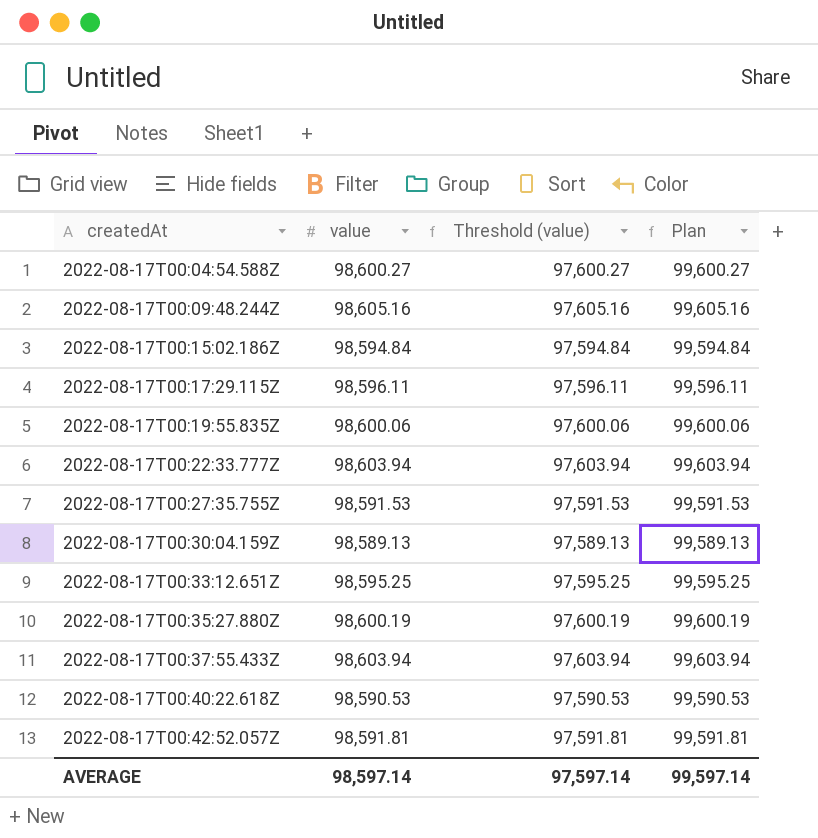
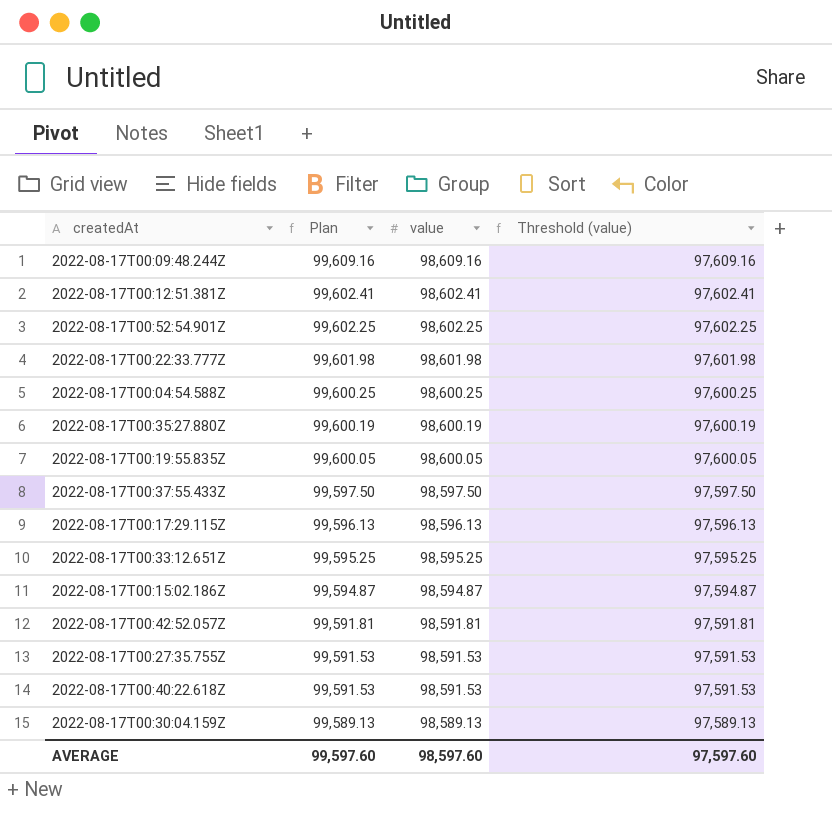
row order: createdAt ascending -> Plan descending
column Plan | position: 4 -> 2
2022-08-17T00:09:48.244Z | Plan: 99,605.16 -> 99,609.16
2022-08-17T00:09:48.244Z | value: 98,605.16 -> 98,609.16
2022-08-17T00:09:48.244Z | Threshold (value): 97,605.16 -> 97,609.16
row 2022-08-17T00:12:51.381Z: none -> 99,602.41 | 98,602.41 | 97,602.41
row 2022-08-17T00:52:54.901Z: none -> 99,602.25 | 98,602.25 | 97,602.25
2022-08-17T00:22:33.777Z | Plan: 99,603.94 -> 99,601.98
2022-08-17T00:22:33.777Z | value: 98,603.94 -> 98,601.98
2022-08-17T00:22:33.777Z | Threshold (value): 97,603.94 -> 97,601.98
2022-08-17T00:04:54.588Z | Plan: 99,600.27 -> 99,600.25
2022-08-17T00:04:54.588Z | value: 98,600.27 -> 98,600.25
2022-08-17T00:04:54.588Z | Threshold (value): 97,600.27 -> 97,600.25
2022-08-17T00:19:55.835Z | Plan: 99,600.06 -> 99,600.05
2022-08-17T00:19:55.835Z | value: 98,600.06 -> 98,600.05
2022-08-17T00:19:55.835Z | Threshold (value): 97,600.06 -> 97,600.05
2022-08-17T00:37:55.433Z | Plan: 99,603.94 -> 99,597.50
2022-08-17T00:37:55.433Z | value: 98,603.94 -> 98,597.50
2022-08-17T00:37:55.433Z | Threshold (value): 97,603.94 -> 97,597.50
2022-08-17T00:17:29.115Z | Plan: 99,596.11 -> 99,596.13
2022-08-17T00:17:29.115Z | value: 98,596.11 -> 98,596.13
2022-08-17T00:17:29.115Z | Threshold (value): 97,596.11 -> 97,596.13
2022-08-17T00:15:02.186Z | Plan: 99,594.84 -> 99,594.87
2022-08-17T00:15:02.186Z | value: 98,594.84 -> 98,594.87
2022-08-17T00:15:02.186Z | Threshold (value): 97,594.84 -> 97,594.87
2022-08-17T00:40:22.618Z | Plan: 99,590.53 -> 99,591.53
2022-08-17T00:40:22.618Z | value: 98,590.53 -> 98,591.53
2022-08-17T00:40:22.618Z | Threshold (value): 97,590.53 -> 97,591.53
AVERAGE | Plan: 99,597.14 -> 99,597.60
AVERAGE | value: 98,597.14 -> 98,597.60
AVERAGE | Threshold (value): 97,597.14 -> 97,597.60

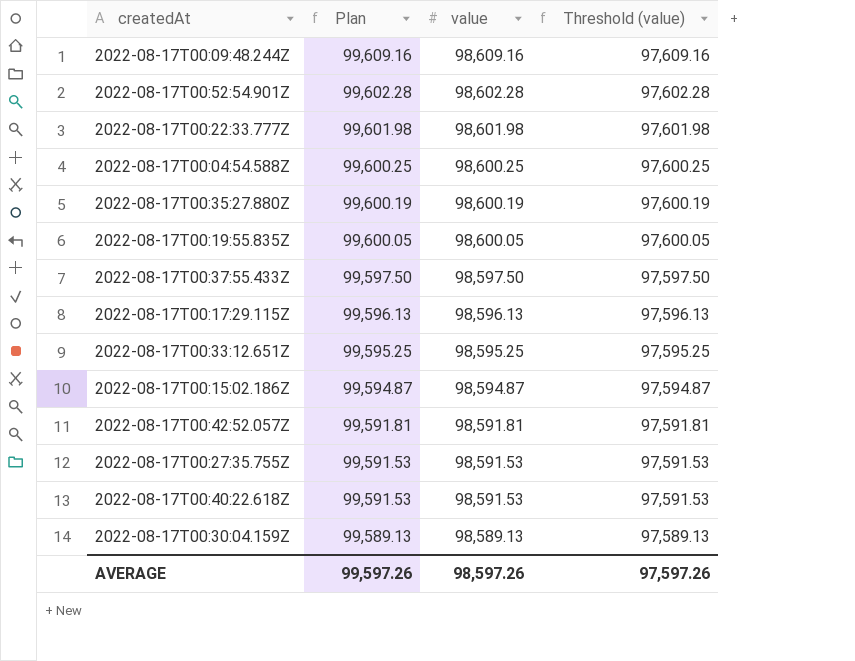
row 2022-08-17T00:12:51.381Z: 99,602.41 | 98,602.41 | 97,602.41 -> none
2022-08-17T00:52:54.901Z | Plan: 99,602.25 -> 99,602.28
2022-08-17T00:52:54.901Z | value: 98,602.25 -> 98,602.28
2022-08-17T00:52:54.901Z | Threshold (value): 97,602.25 -> 97,602.28
AVERAGE | Plan: 99,597.60 -> 99,597.26
AVERAGE | value: 98,597.60 -> 98,597.26
AVERAGE | Threshold (value): 97,597.60 -> 97,597.26

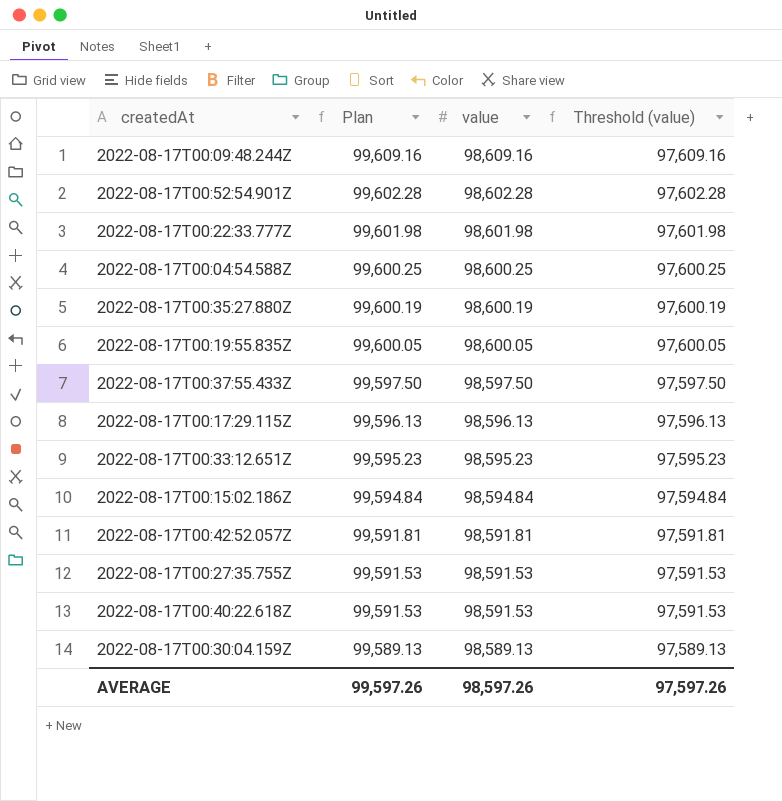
2022-08-17T00:33:12.651Z | Plan: 99,595.25 -> 99,595.23
2022-08-17T00:33:12.651Z | value: 98,595.25 -> 98,595.23
2022-08-17T00:33:12.651Z | Threshold (value): 97,595.25 -> 97,595.23
2022-08-17T00:15:02.186Z | Plan: 99,594.87 -> 99,594.84
2022-08-17T00:15:02.186Z | value: 98,594.87 -> 98,594.84
2022-08-17T00:15:02.186Z | Threshold (value): 97,594.87 -> 97,594.84

